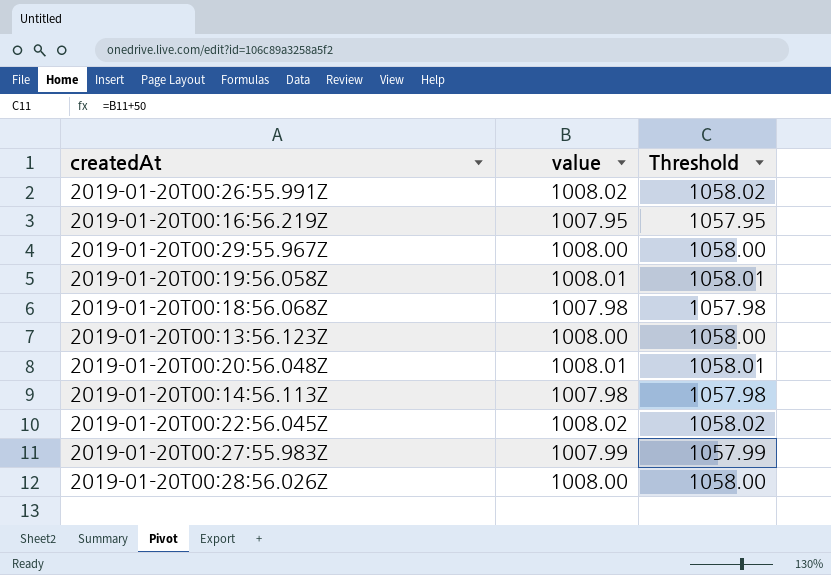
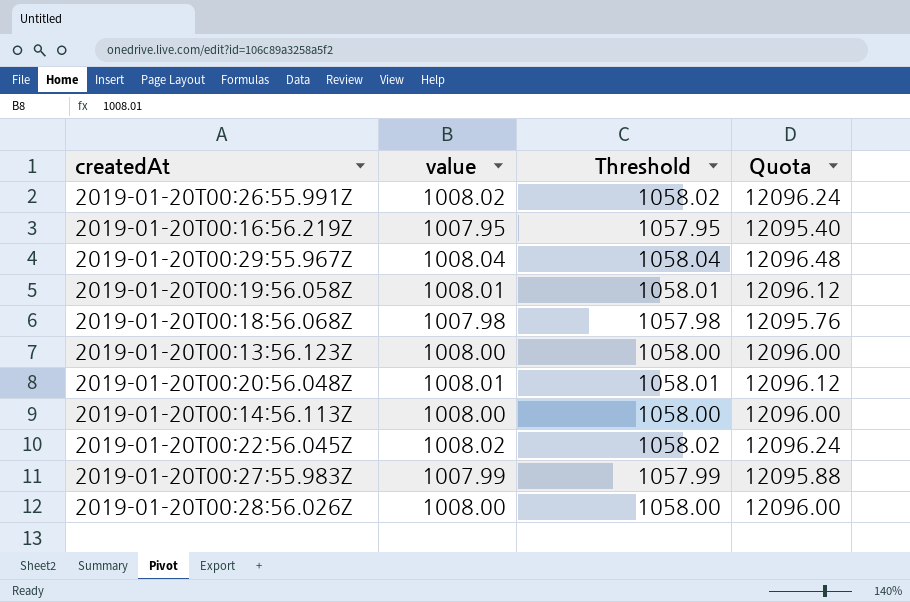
column Quota | formula: none -> [value] * 12
2019-01-20T00:29:55.967Z | value: 1008.00 -> 1008.04
2019-01-20T00:29:55.967Z | Threshold: 1058.00 -> 1058.04
2019-01-20T00:14:56.113Z | value: 1007.98 -> 1008.00
2019-01-20T00:14:56.113Z | Threshold: 1057.98 -> 1058.00

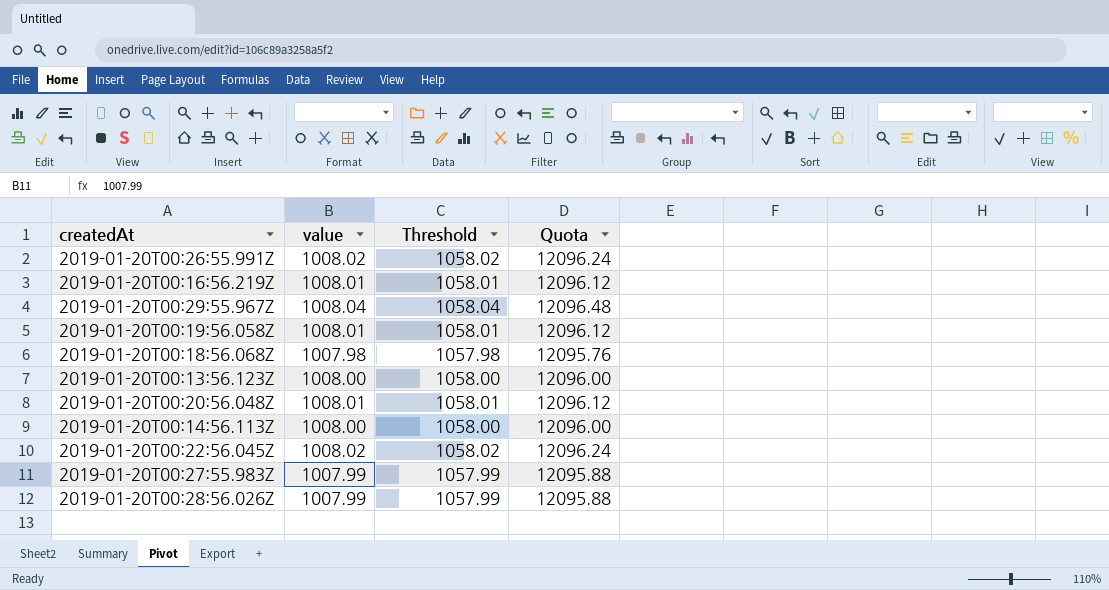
2019-01-20T00:16:56.219Z | value: 1007.95 -> 1008.01
2019-01-20T00:16:56.219Z | Threshold: 1057.95 -> 1058.01
2019-01-20T00:16:56.219Z | Quota: 12095.40 -> 12096.12
2019-01-20T00:28:56.026Z | value: 1008.00 -> 1007.99
2019-01-20T00:28:56.026Z | Threshold: 1058.00 -> 1057.99
2019-01-20T00:28:56.026Z | Quota: 12096.00 -> 12095.88

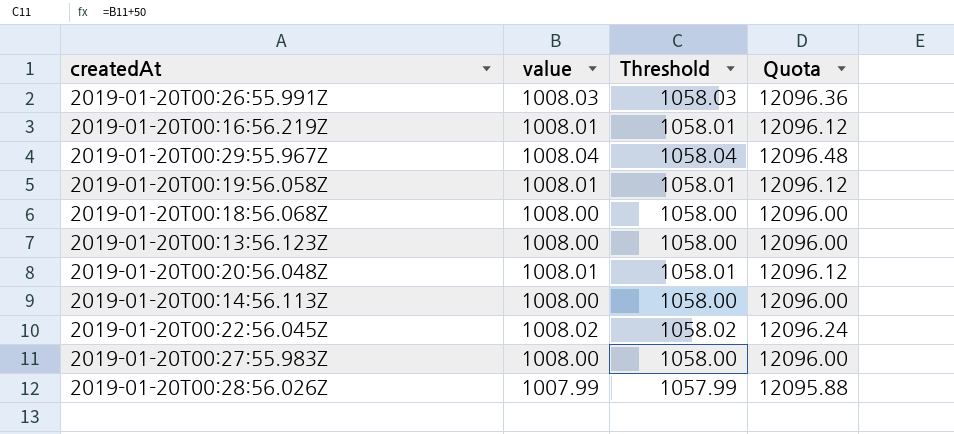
2019-01-20T00:26:55.991Z | value: 1008.02 -> 1008.03
2019-01-20T00:26:55.991Z | Threshold: 1058.02 -> 1058.03
2019-01-20T00:26:55.991Z | Quota: 12096.24 -> 12096.36
2019-01-20T00:18:56.068Z | value: 1007.98 -> 1008.00
2019-01-20T00:18:56.068Z | Threshold: 1057.98 -> 1058.00
2019-01-20T00:18:56.068Z | Quota: 12095.76 -> 12096.00
2019-01-20T00:27:55.983Z | value: 1007.99 -> 1008.00
2019-01-20T00:27:55.983Z | Threshold: 1057.99 -> 1058.00
2019-01-20T00:27:55.983Z | Quota: 12095.88 -> 12096.00

